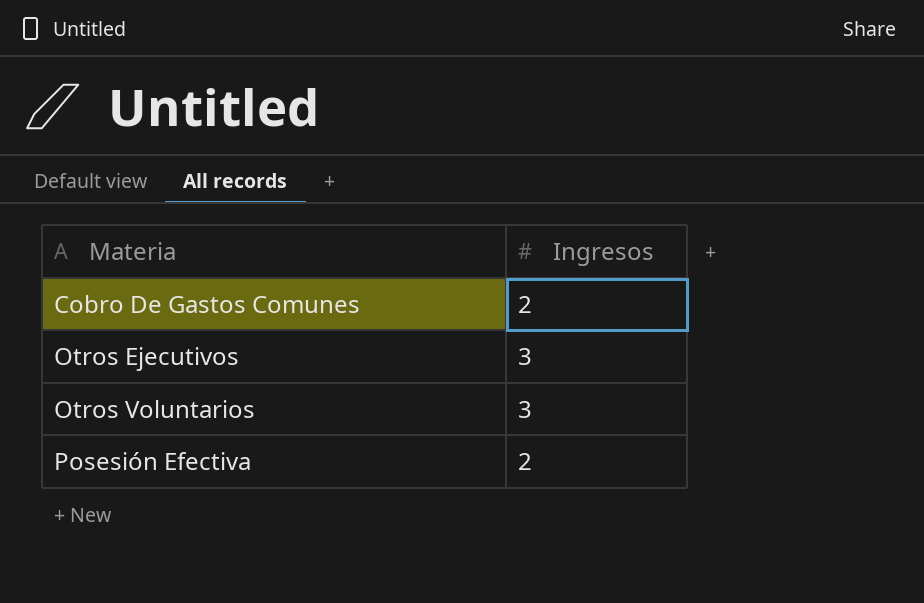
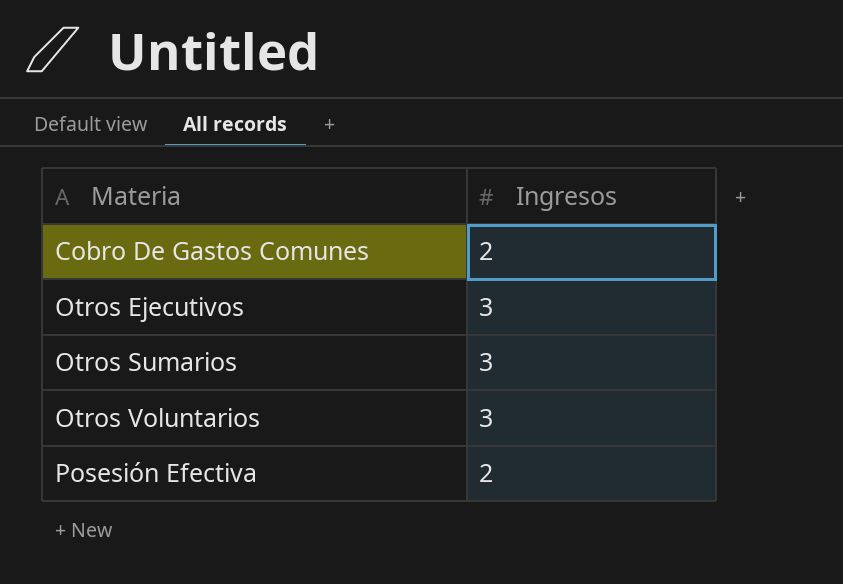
row Otros Sumarios: none -> 3

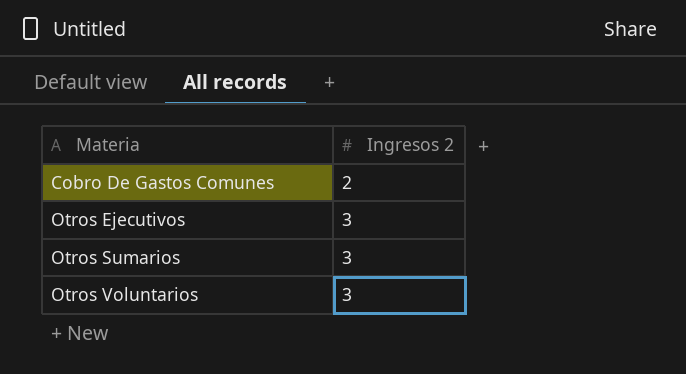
column name: Ingresos -> Ingresos 2
row Posesión Efectiva: 2 -> none

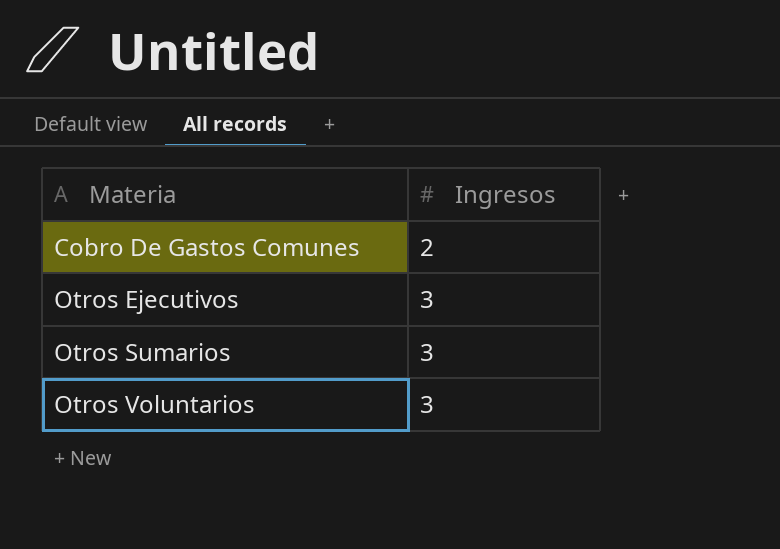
column name: Ingresos 2 -> Ingresos

